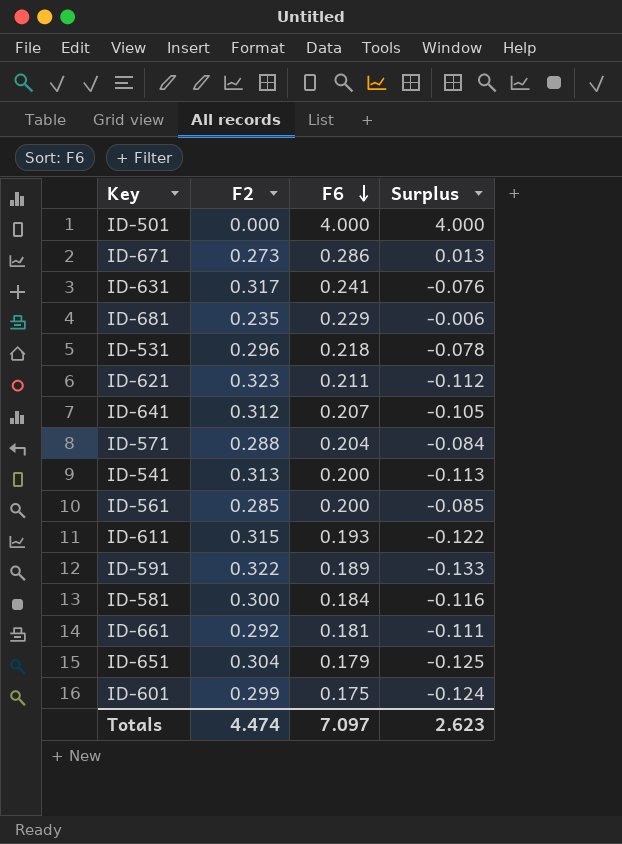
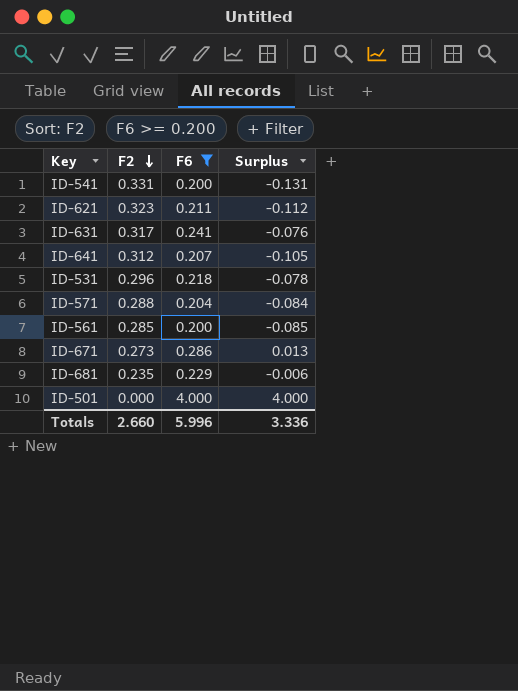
filter: none -> F6 >= 0.200
row order: F6 descending -> F2 descending
ID-541 | F2: 0.313 -> 0.331
ID-541 | Surplus: -0.113 -> -0.131
Totals | F2: 4.474 -> 2.660
Totals | F6: 7.097 -> 5.996
Totals | Surplus: 2.623 -> 3.336

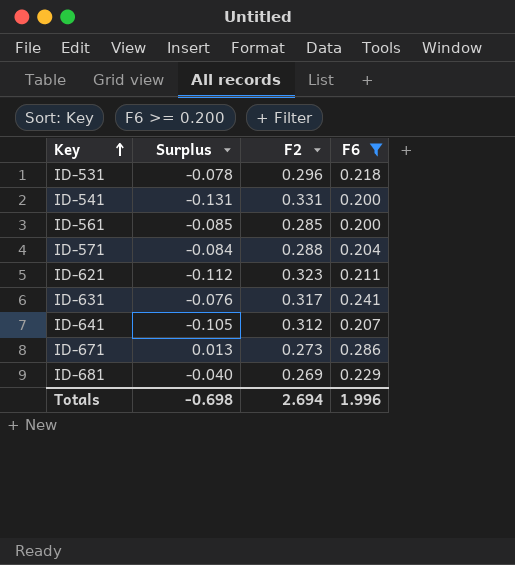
row order: F2 descending -> Key ascending
column Surplus | position: 4 -> 2
row ID-501: 0.000 | 4.000 | 4.000 -> none
ID-681 | Surplus: -0.006 -> -0.040
ID-681 | F2: 0.235 -> 0.269
Totals | Surplus: 3.336 -> -0.698
Totals | F2: 2.660 -> 2.694
Totals | F6: 5.996 -> 1.996

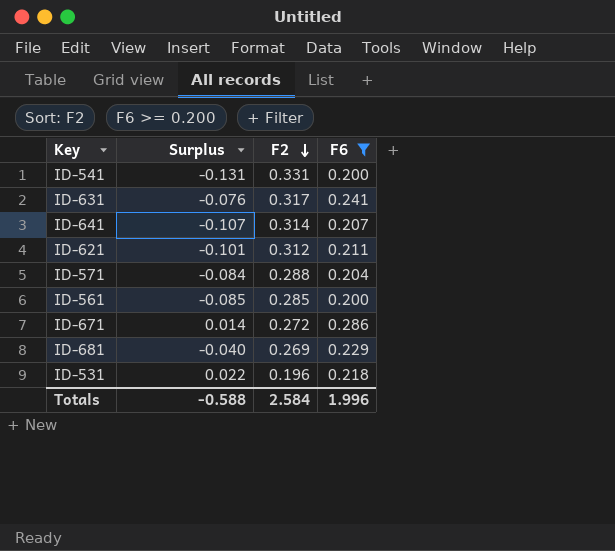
row order: Key ascending -> F2 descending
ID-641 | Surplus: -0.105 -> -0.107
ID-641 | F2: 0.312 -> 0.314
ID-621 | Surplus: -0.112 -> -0.101
ID-621 | F2: 0.323 -> 0.312
ID-671 | Surplus: 0.013 -> 0.014
ID-671 | F2: 0.273 -> 0.272
ID-531 | Surplus: -0.078 -> 0.022
ID-531 | F2: 0.296 -> 0.196
Totals | Surplus: -0.698 -> -0.588
Totals | F2: 2.694 -> 2.584

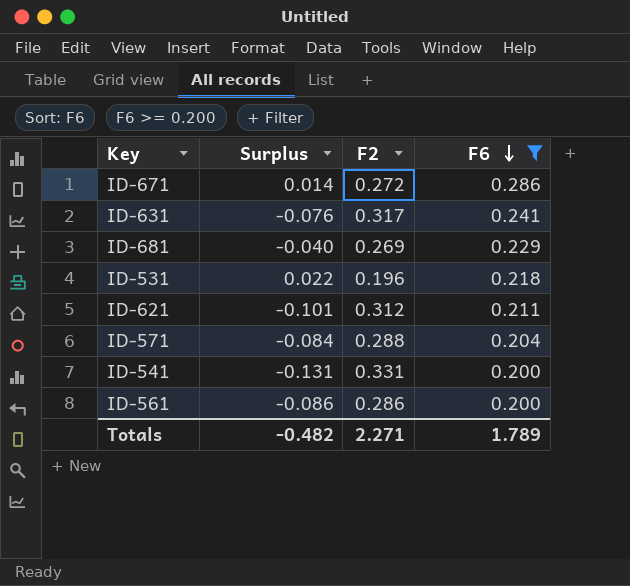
row order: F2 descending -> F6 descending
row ID-641: -0.107 | 0.314 | 0.207 -> none
ID-561 | Surplus: -0.085 -> -0.086
ID-561 | F2: 0.285 -> 0.286
Totals | Surplus: -0.588 -> -0.482
Totals | F2: 2.584 -> 2.271
Totals | F6: 1.996 -> 1.789

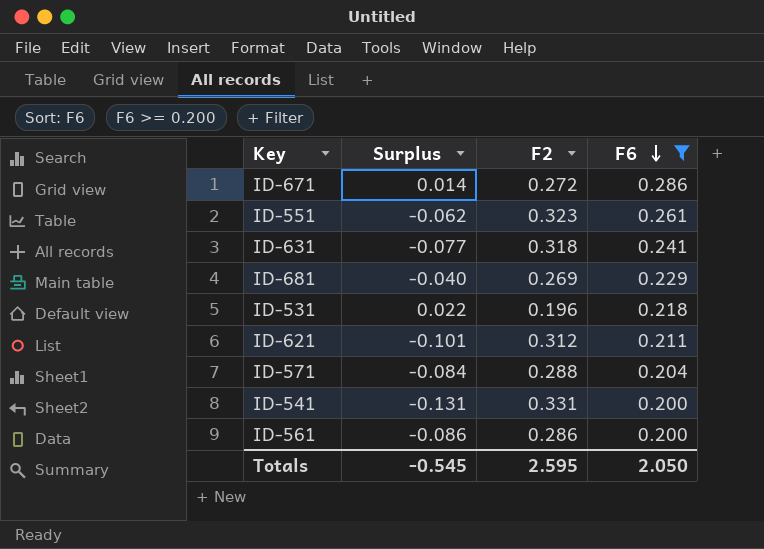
row ID-551: none -> -0.062 | 0.323 | 0.261
ID-631 | Surplus: -0.076 -> -0.077
ID-631 | F2: 0.317 -> 0.318
Totals | Surplus: -0.482 -> -0.545
Totals | F2: 2.271 -> 2.595
Totals | F6: 1.789 -> 2.050

